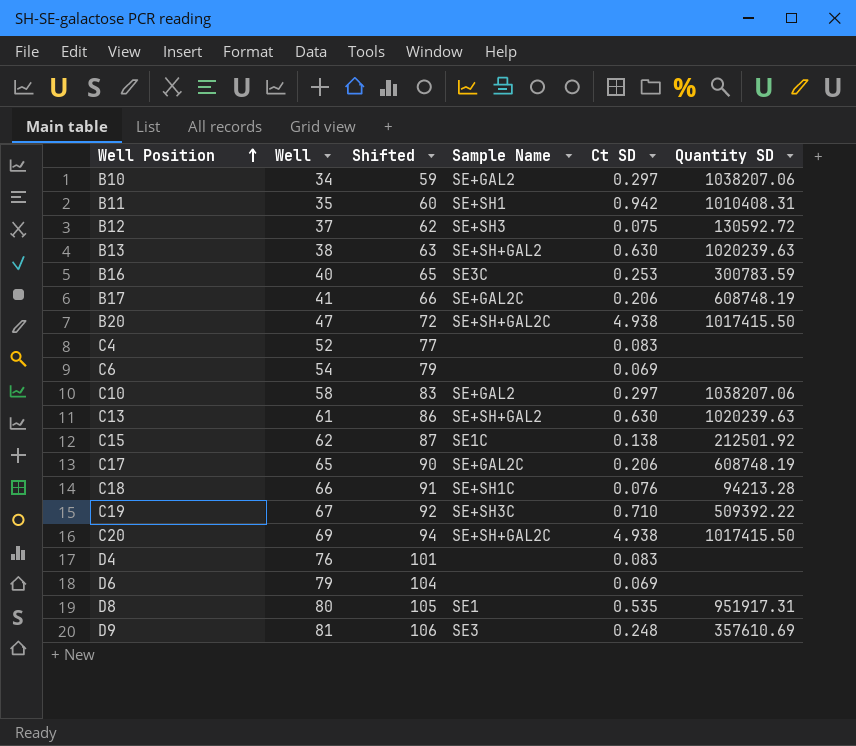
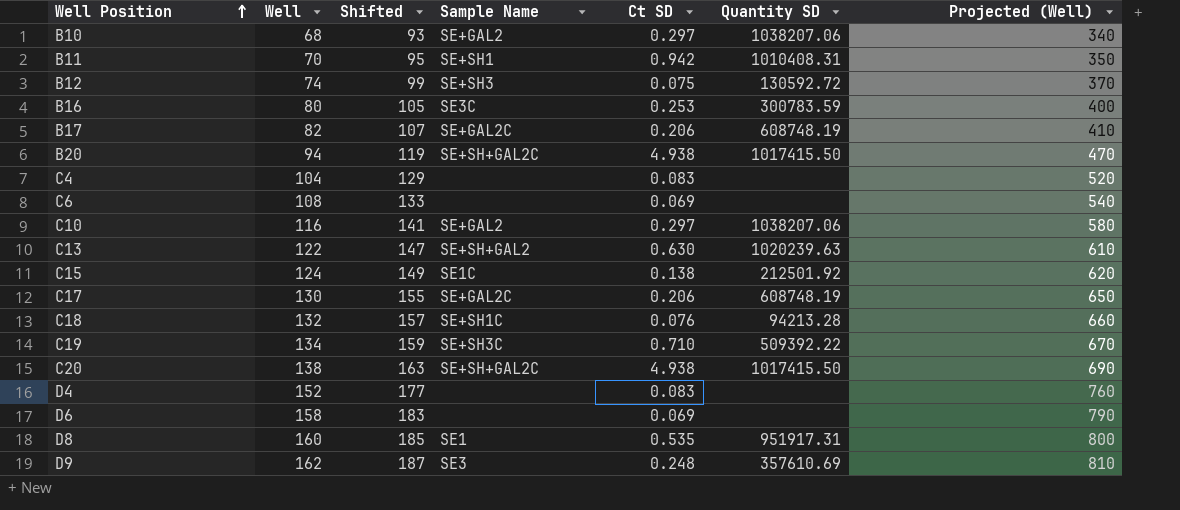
column Projected (Well) | formula: none -> [Well] * 5
row B13: 38 | 63 | SE+SH+GAL2 | 0.630 | 1020239.63 -> none
B10 | Well: 34 -> 68
B10 | Shifted: 59 -> 93
B11 | Well: 35 -> 70
B11 | Shifted: 60 -> 95
B12 | Well: 37 -> 74
B12 | Shifted: 62 -> 99
B16 | Well: 40 -> 80
B16 | Shifted: 65 -> 105
B17 | Well: 41 -> 82
B17 | Shifted: 66 -> 107
B20 | Well: 47 -> 94
B20 | Shifted: 72 -> 119
C4 | Well: 52 -> 104
C4 | Shifted: 77 -> 129
C6 | Well: 54 -> 108
C6 | Shifted: 79 -> 133
C10 | Well: 58 -> 116
C10 | Shifted: 83 -> 141
C13 | Well: 61 -> 122
C13 | Shifted: 86 -> 147
C15 | Well: 62 -> 124
C15 | Shifted: 87 -> 149
C17 | Well: 65 -> 130
C17 | Shifted: 90 -> 155
C18 | Well: 66 -> 132
C18 | Shifted: 91 -> 157
C19 | Well: 67 -> 134
C19 | Shifted: 92 -> 159
C20 | Well: 69 -> 138
C20 | Shifted: 94 -> 163
D4 | Well: 76 -> 152
D4 | Shifted: 101 -> 177
D6 | Well: 79 -> 158
D6 | Shifted: 104 -> 183
D8 | Well: 80 -> 160
D8 | Shifted: 105 -> 185
D9 | Well: 81 -> 162
D9 | Shifted: 106 -> 187

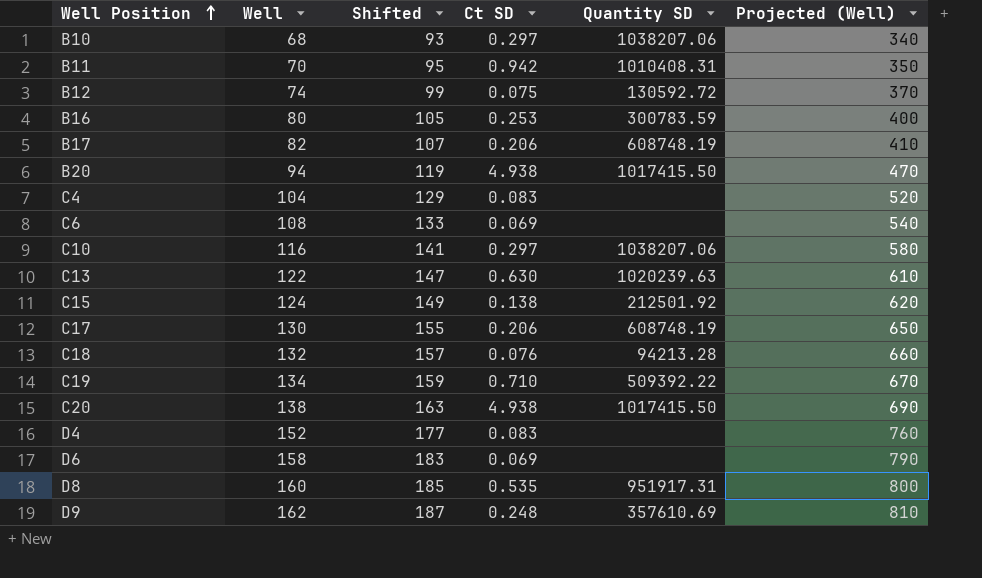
column Sample Name | position: 4 -> none

